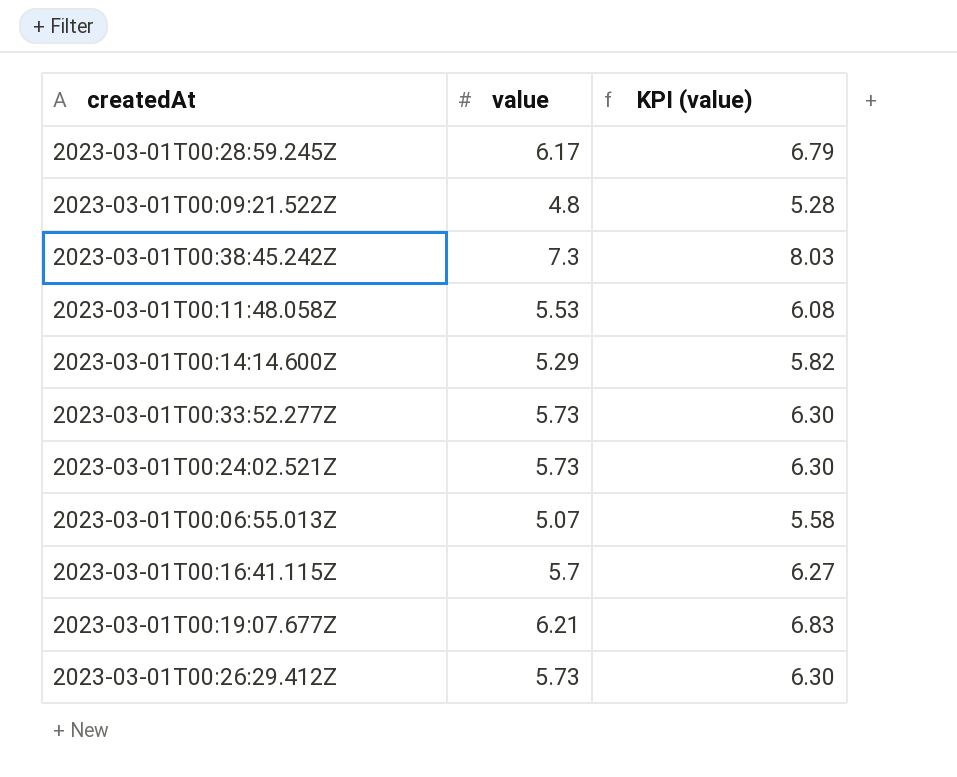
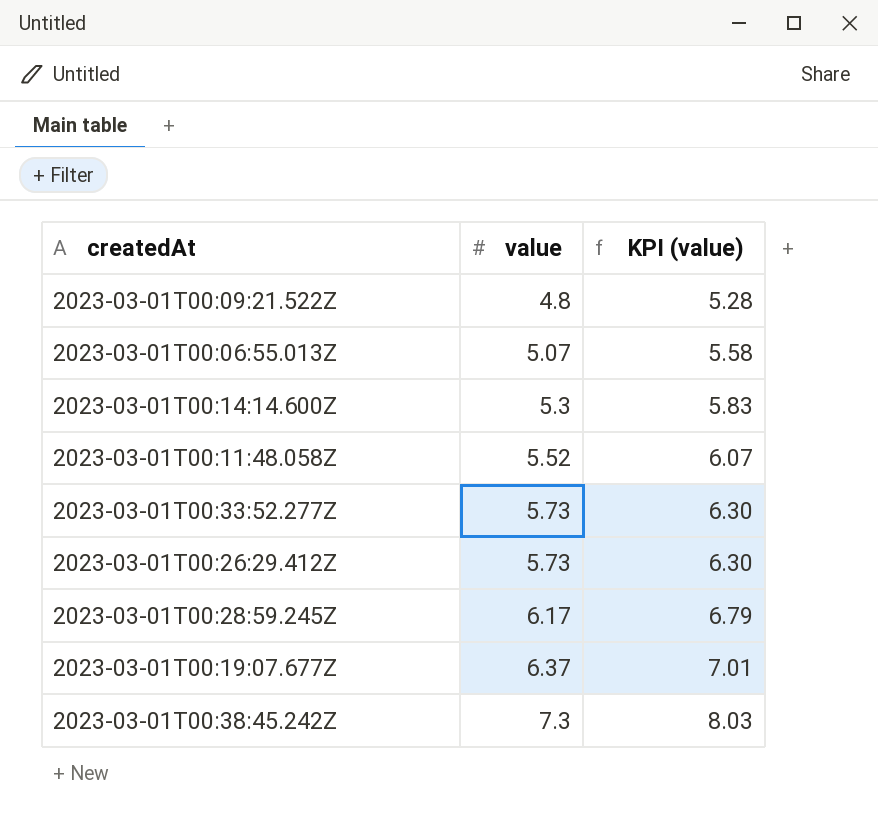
row order: none -> value ascending
row 2023-03-01T00:24:02.521Z: 5.73 | 6.30 -> none
row 2023-03-01T00:16:41.115Z: 5.7 | 6.27 -> none
2023-03-01T00:14:14.600Z | value: 5.29 -> 5.3
2023-03-01T00:14:14.600Z | KPI (value): 5.82 -> 5.83
2023-03-01T00:11:48.058Z | value: 5.53 -> 5.52
2023-03-01T00:11:48.058Z | KPI (value): 6.08 -> 6.07
2023-03-01T00:19:07.677Z | value: 6.21 -> 6.37
2023-03-01T00:19:07.677Z | KPI (value): 6.83 -> 7.01

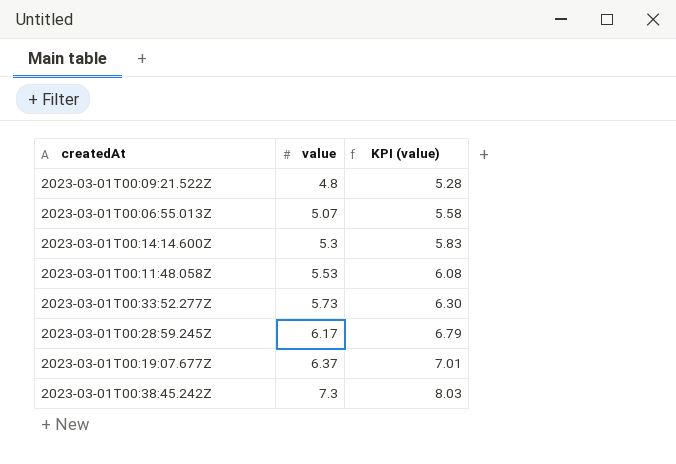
row 2023-03-01T00:26:29.412Z: 5.73 | 6.30 -> none
2023-03-01T00:11:48.058Z | value: 5.52 -> 5.53
2023-03-01T00:11:48.058Z | KPI (value): 6.07 -> 6.08

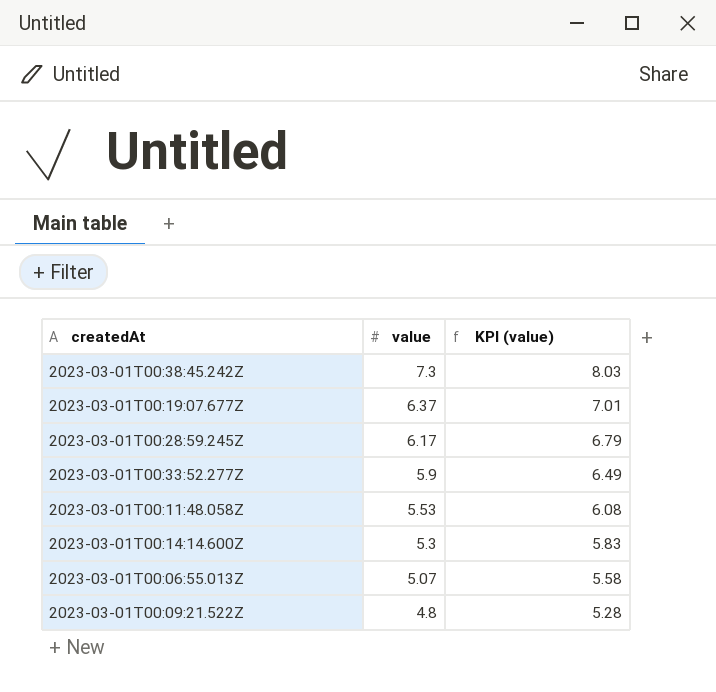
row order: value ascending -> value descending
2023-03-01T00:33:52.277Z | value: 5.73 -> 5.9
2023-03-01T00:33:52.277Z | KPI (value): 6.30 -> 6.49

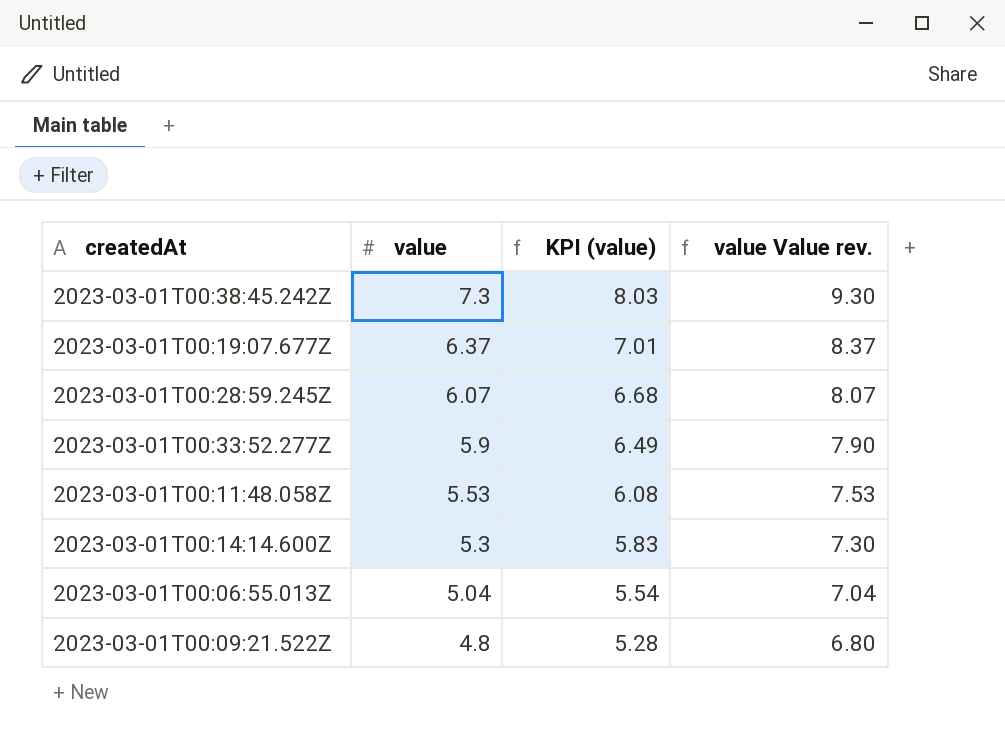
column value Value rev. | formula: none -> [value] + 2
2023-03-01T00:28:59.245Z | value: 6.17 -> 6.07
2023-03-01T00:28:59.245Z | KPI (value): 6.79 -> 6.68
2023-03-01T00:06:55.013Z | value: 5.07 -> 5.04
2023-03-01T00:06:55.013Z | KPI (value): 5.58 -> 5.54

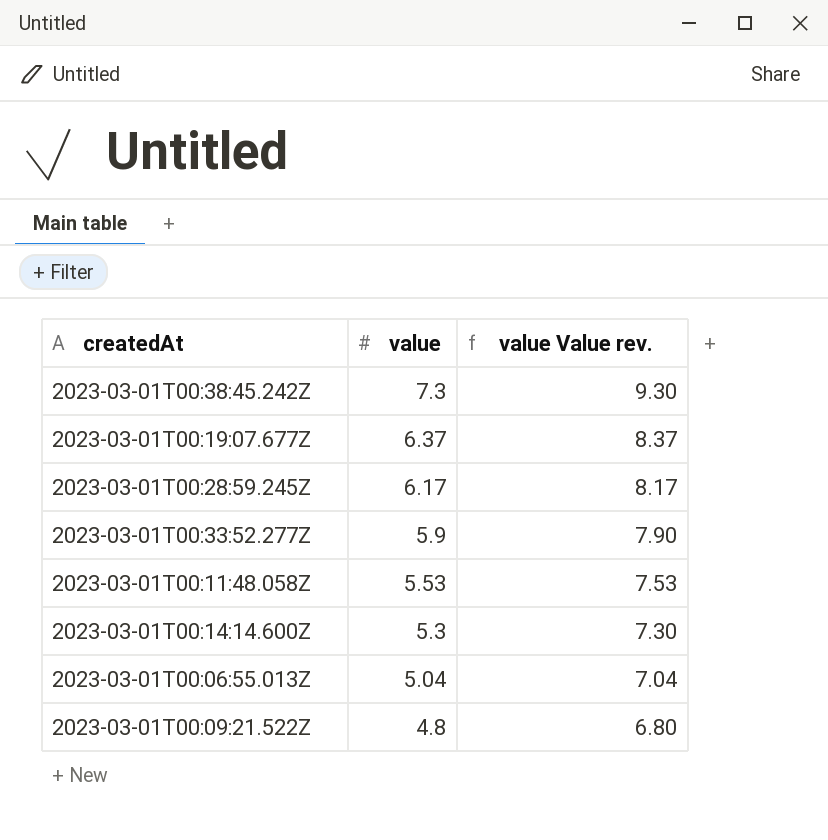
column KPI (value) | formula: [value] * 1.1 -> none
2023-03-01T00:28:59.245Z | value: 6.07 -> 6.17
2023-03-01T00:28:59.245Z | value Value rev.: 8.07 -> 8.17

